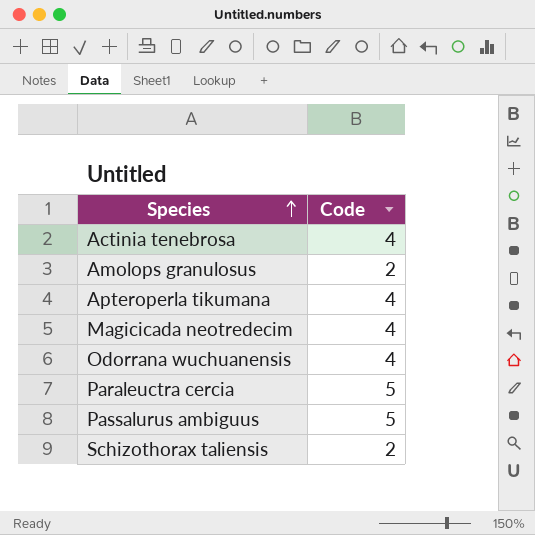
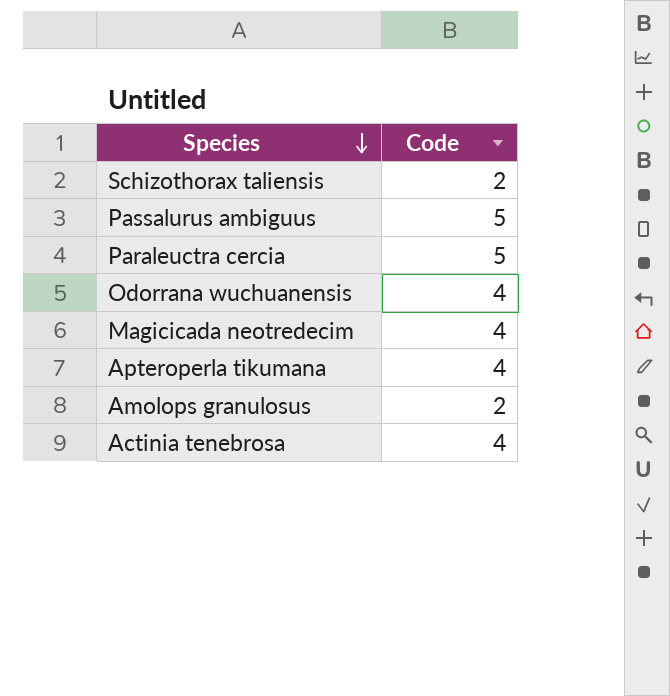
row order: Species ascending -> Species descending

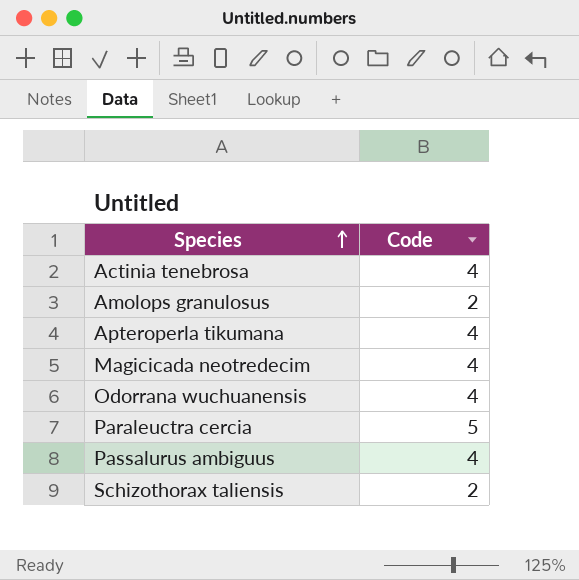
row order: Species descending -> Species ascending
Passalurus ambiguus | Code: 5 -> 4

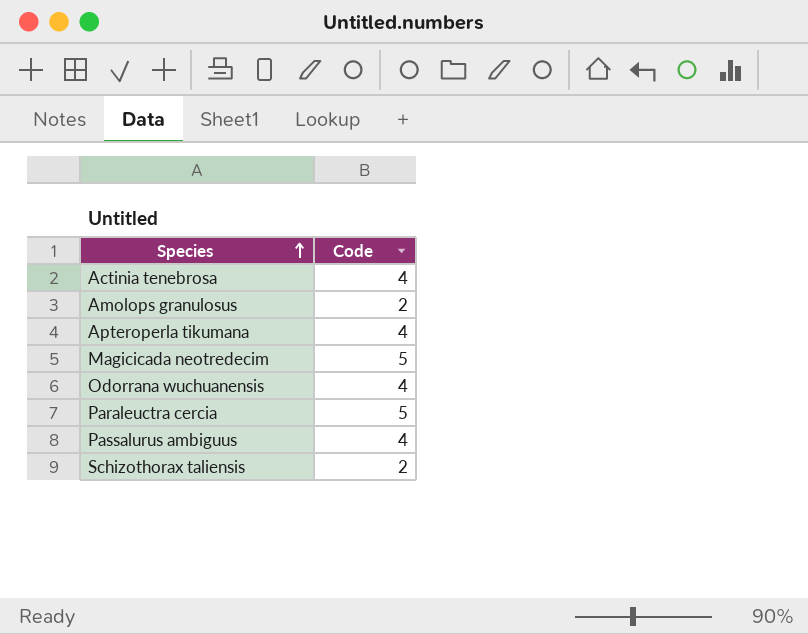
Magicicada neotredecim | Code: 4 -> 5

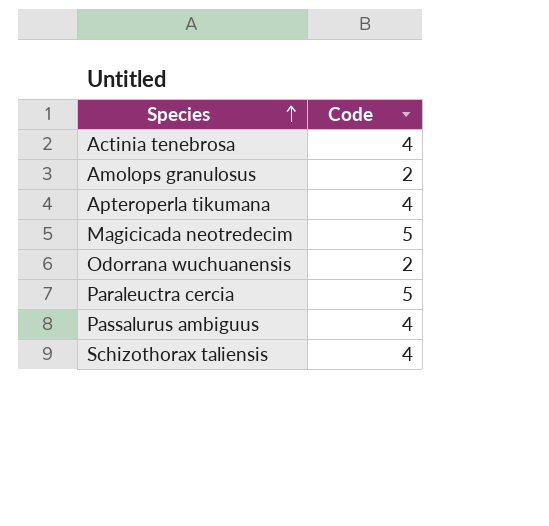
Odorrana wuchuanensis | Code: 4 -> 2
Schizothorax taliensis | Code: 2 -> 4

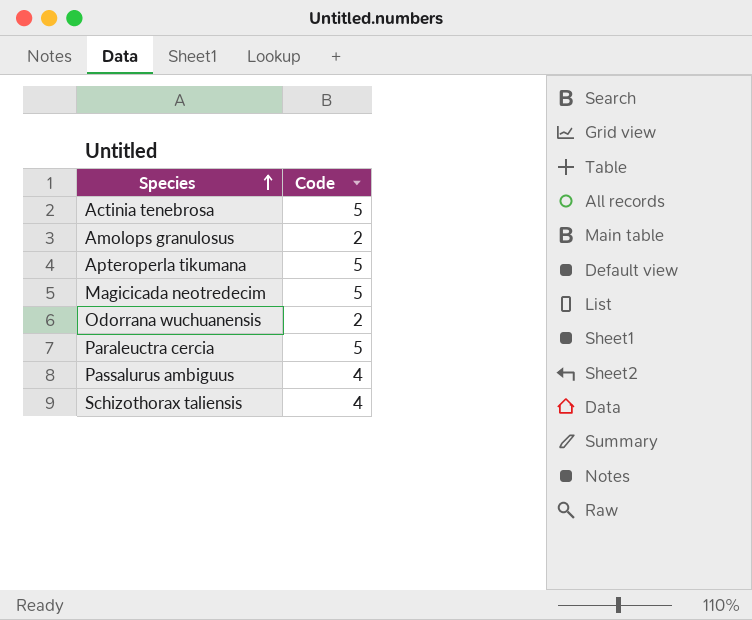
Actinia tenebrosa | Code: 4 -> 5
Apteroperla tikumana | Code: 4 -> 5

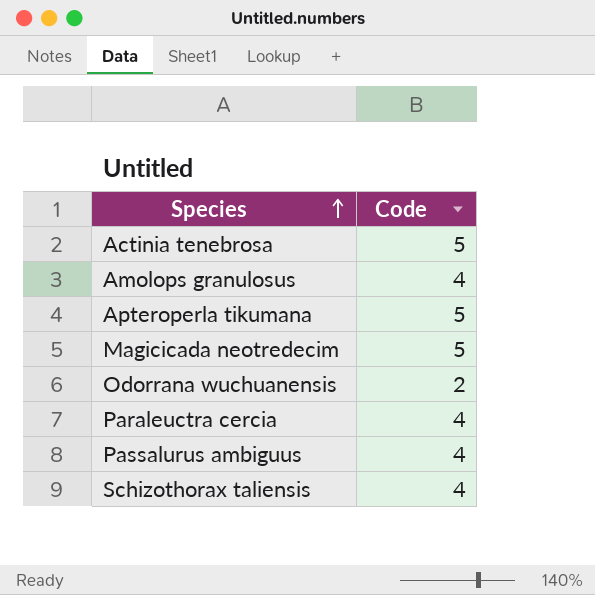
Amolops granulosus | Code: 2 -> 4
Paraleuctra cercia | Code: 5 -> 4

